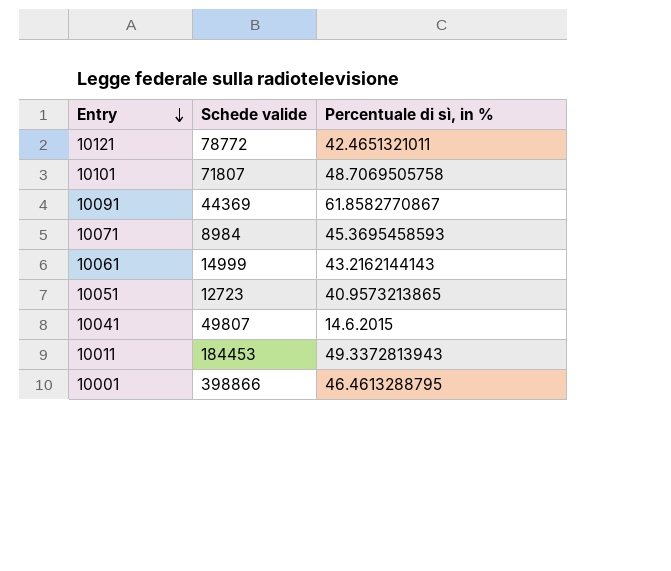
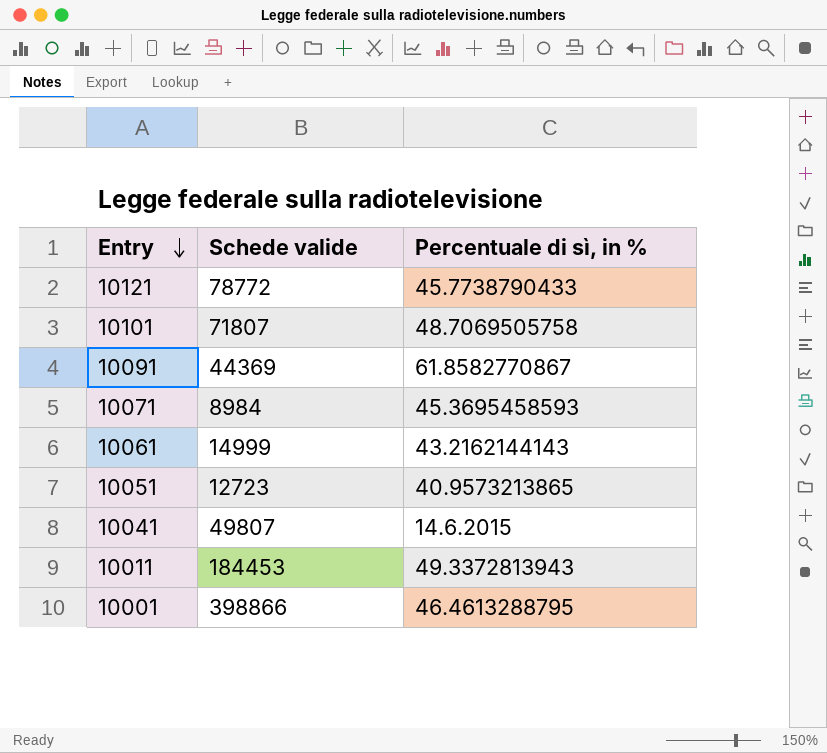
10121 | Percentuale di sì, in %: 42.4651321011 -> 45.7738790433

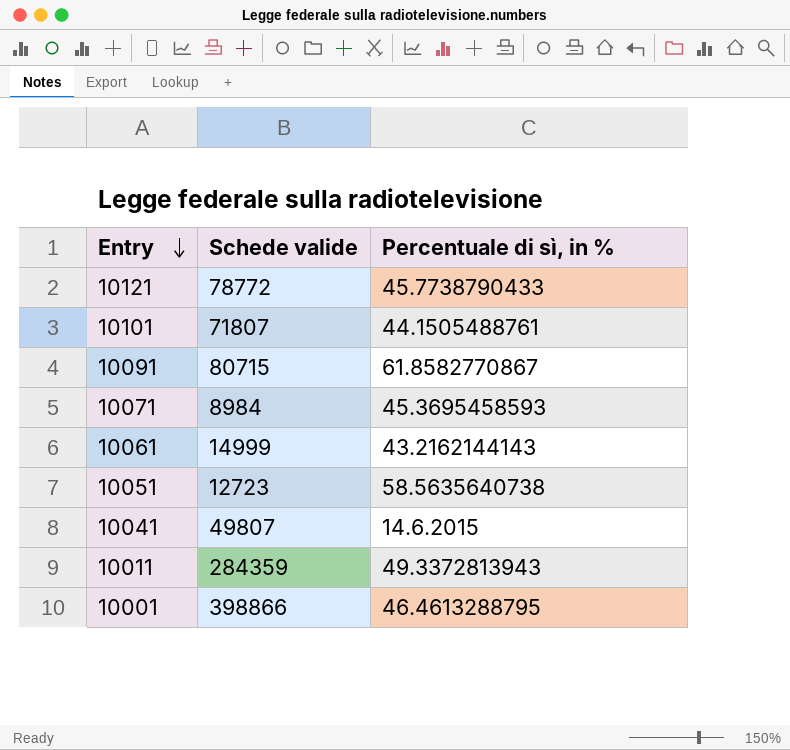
10101 | Percentuale di sì, in %: 48.7069505758 -> 44.1505488761
10091 | Schede valide: 44369 -> 80715
10051 | Percentuale di sì, in %: 40.9573213865 -> 58.5635640738
10011 | Schede valide: 184453 -> 284359

